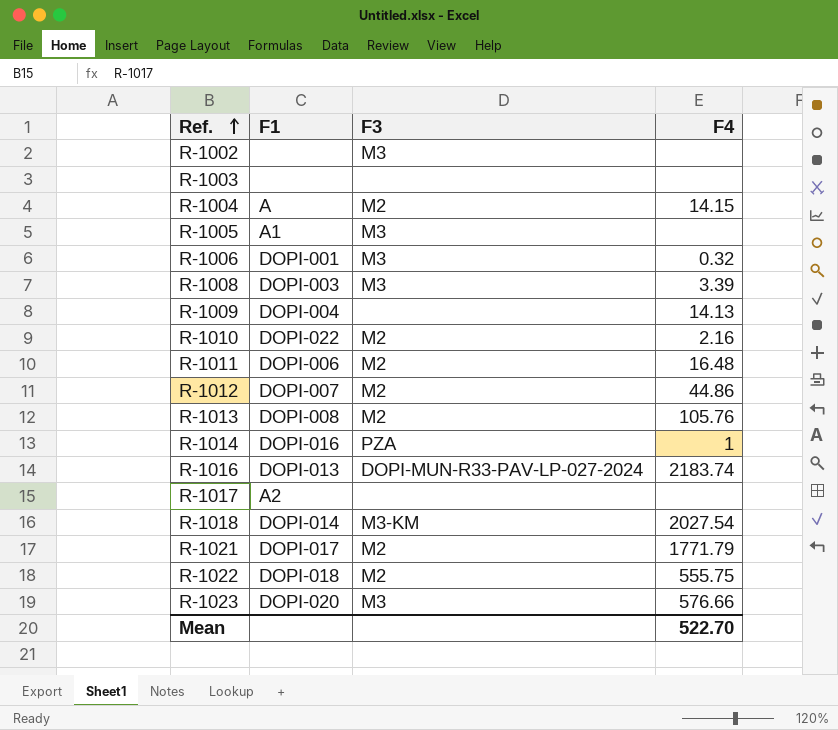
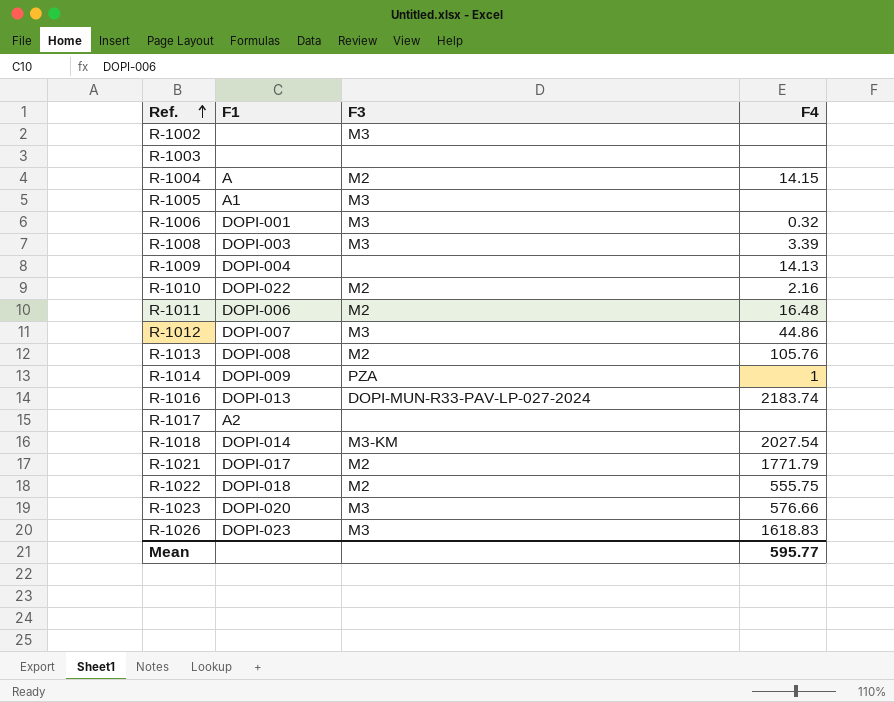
R-1012 | F3: M2 -> M3
R-1014 | F1: DOPI-016 -> DOPI-009
row R-1026: none -> DOPI-023 | M3 | 1618.83
Mean | F4: 522.70 -> 595.77

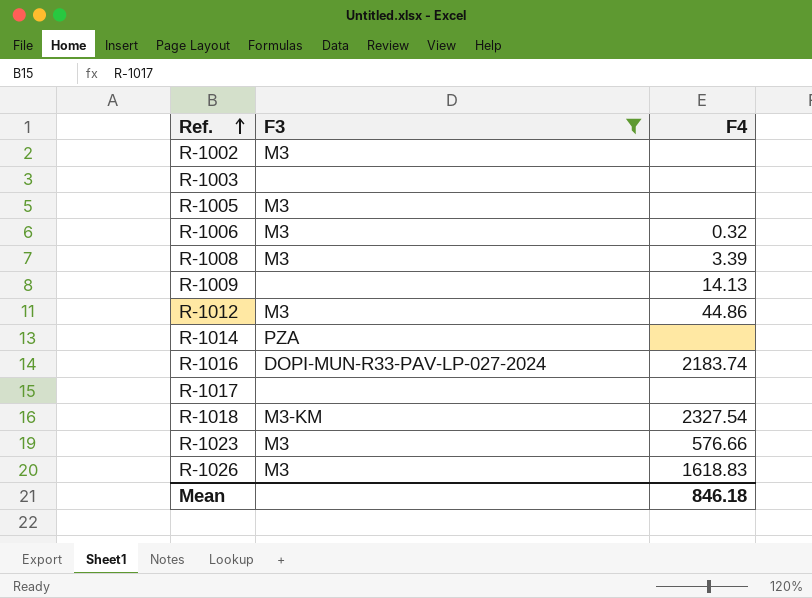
filter: none -> F3 != M2
column F1 | position: 2 -> none
R-1014 | F4: 1 -> none
R-1018 | F4: 2027.54 -> 2327.54
Mean | F4: 595.77 -> 846.18

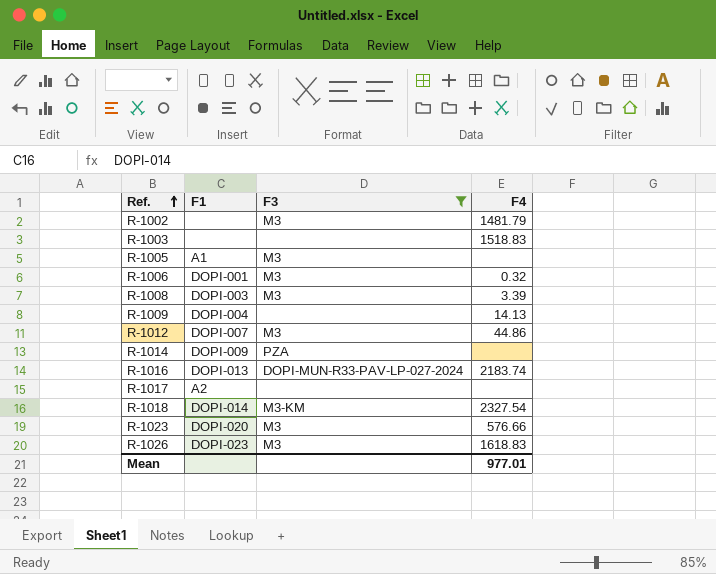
column F1 | position: none -> 2
R-1002 | F4: none -> 1481.79
R-1003 | F4: none -> 1518.83
Mean | F4: 846.18 -> 977.01

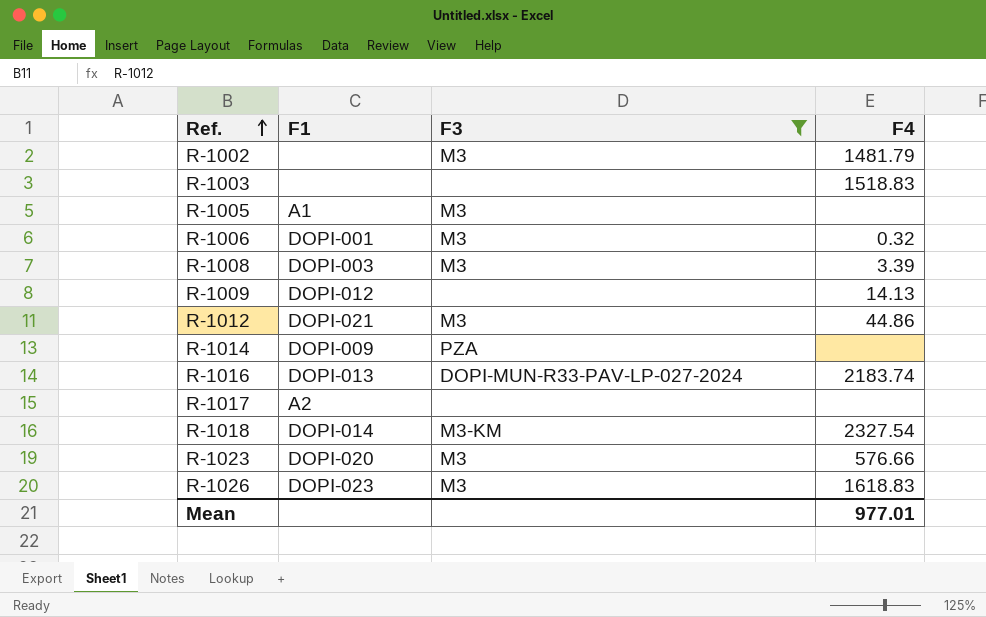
R-1009 | F1: DOPI-004 -> DOPI-012
R-1012 | F1: DOPI-007 -> DOPI-021

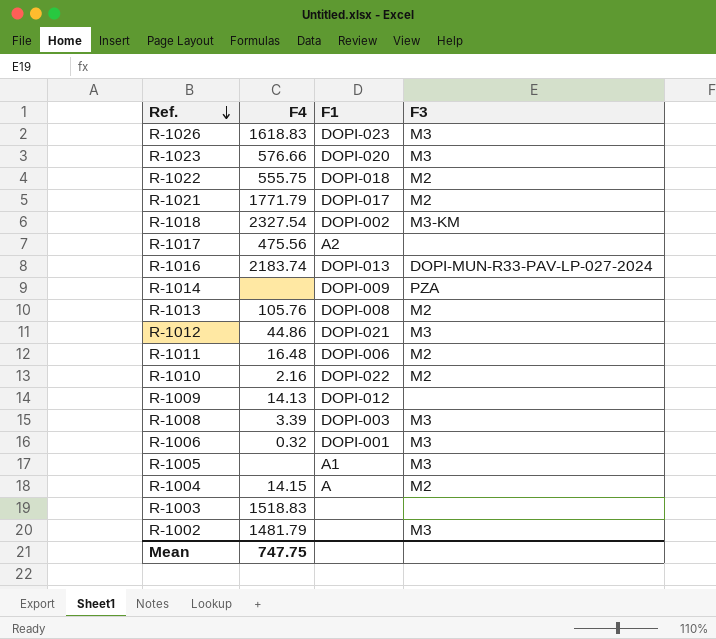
filter: F3 != M2 -> none
row order: Ref. ascending -> Ref. descending
column F4 | position: 4 -> 2
R-1018 | F1: DOPI-014 -> DOPI-002
R-1017 | F4: none -> 475.56
Mean | F4: 977.01 -> 747.75

